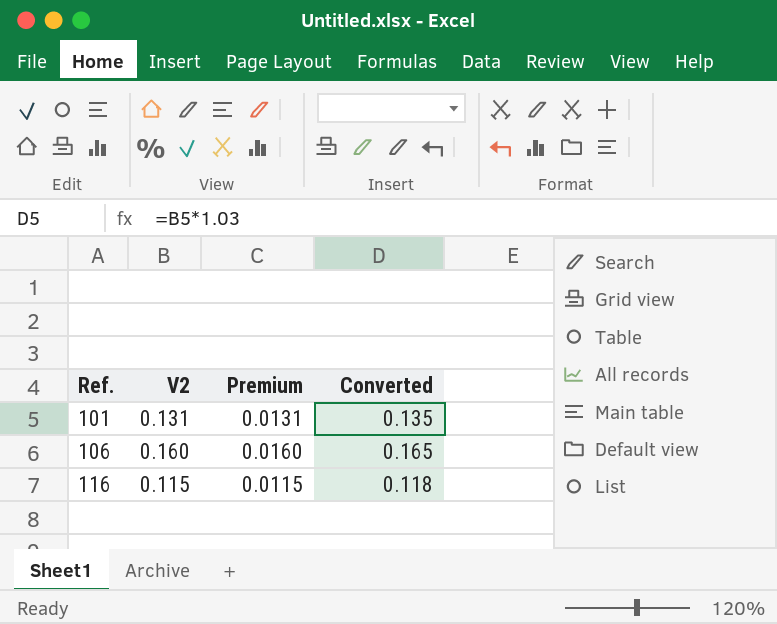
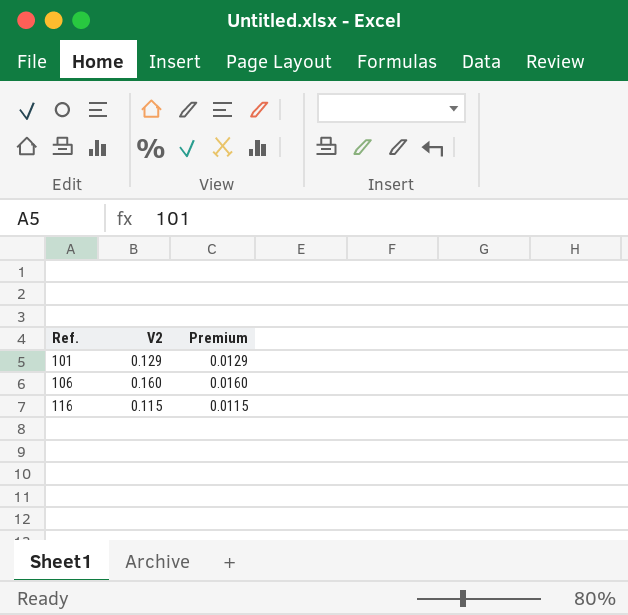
column Converted | formula: [V2] * 1.03 -> none
101 | V2: 0.131 -> 0.129
101 | Premium: 0.0131 -> 0.0129

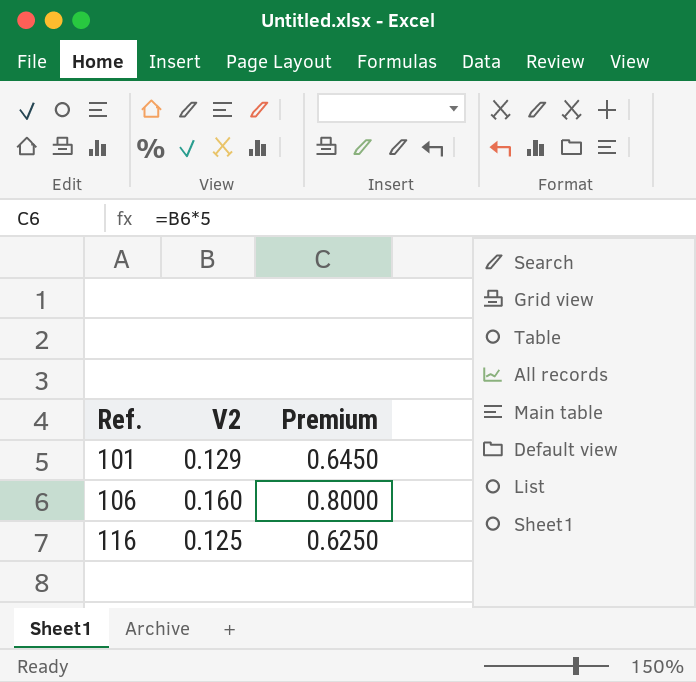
column Premium | formula: [V2] * 0.1 -> [V2] * 5
116 | V2: 0.115 -> 0.125

